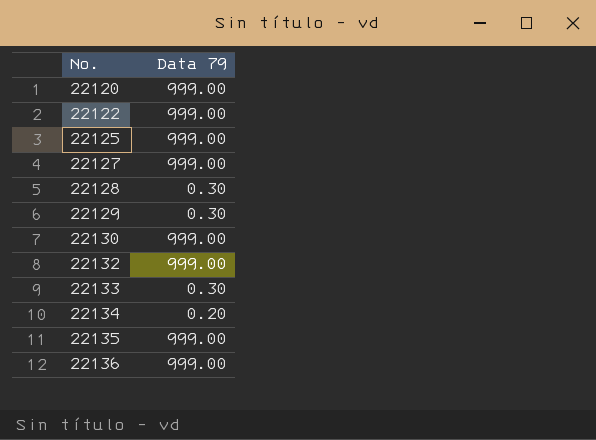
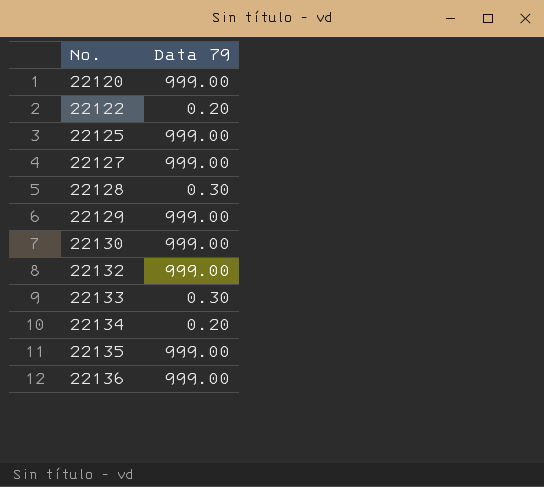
22122 | Data 79: 999.00 -> 0.20
22129 | Data 79: 0.30 -> 999.00

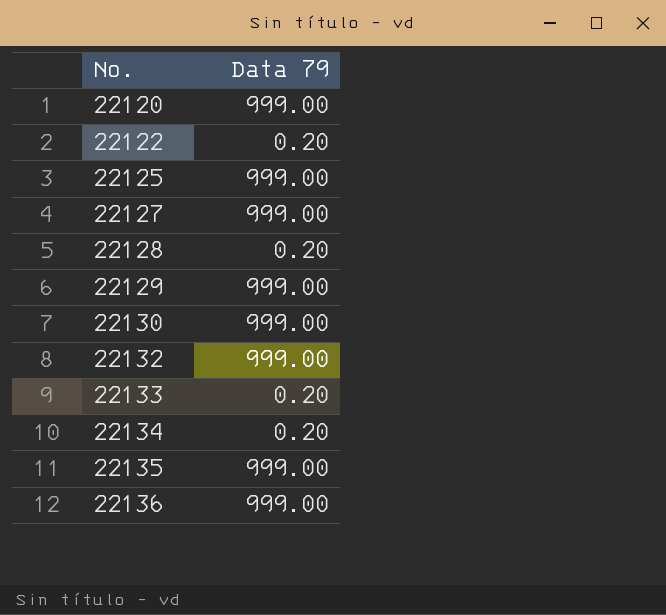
22128 | Data 79: 0.30 -> 0.20
22133 | Data 79: 0.30 -> 0.20

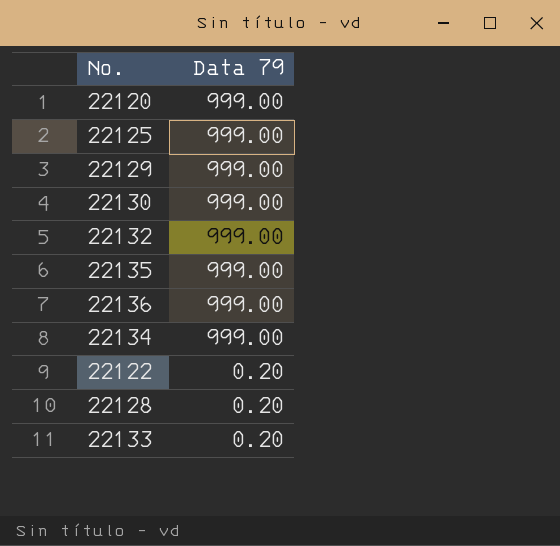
row order: No. ascending -> Data 79 descending
row 22127: 999.00 -> none
22134 | Data 79: 0.20 -> 999.00

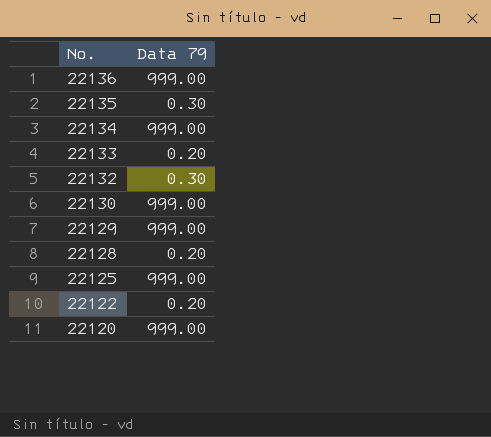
row order: Data 79 descending -> No. descending
22135 | Data 79: 999.00 -> 0.30
22132 | Data 79: 999.00 -> 0.30

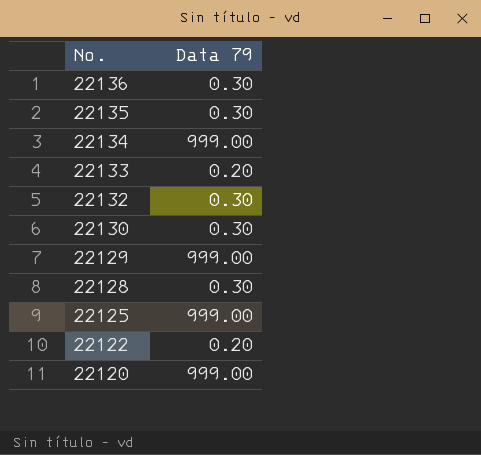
22136 | Data 79: 999.00 -> 0.30
22130 | Data 79: 999.00 -> 0.30
22128 | Data 79: 0.20 -> 0.30

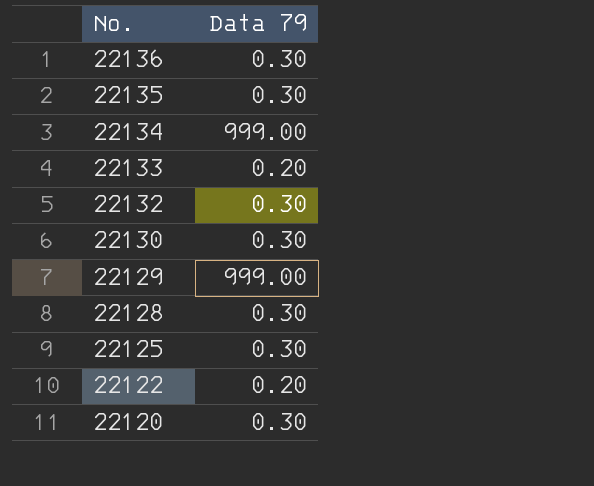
22125 | Data 79: 999.00 -> 0.30
22120 | Data 79: 999.00 -> 0.30

